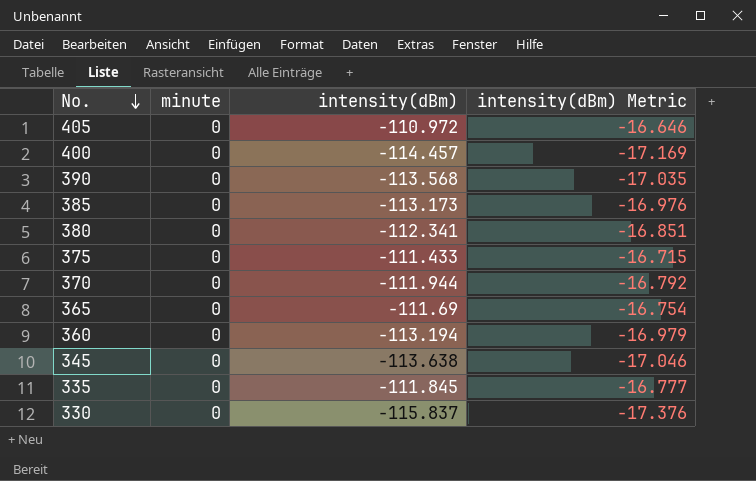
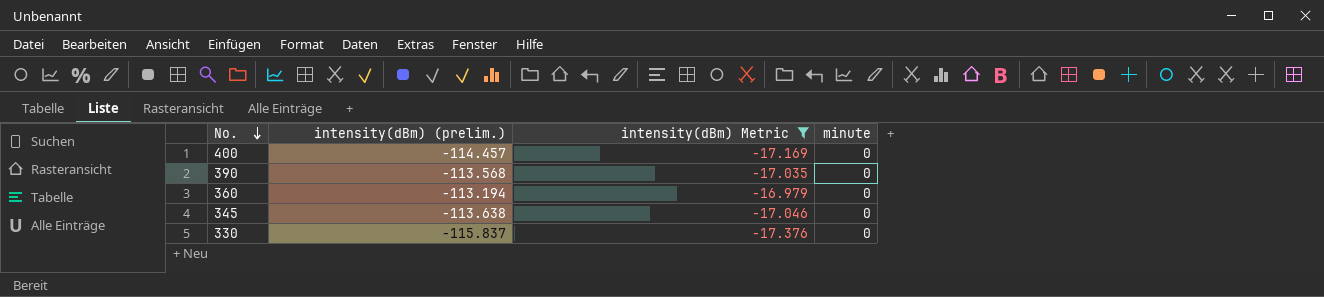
filter: none -> intensity(dBm) Metric <= -16.979
column name: intensity(dBm) -> intensity(dBm) (prelim.)
column minute | position: 2 -> 4

